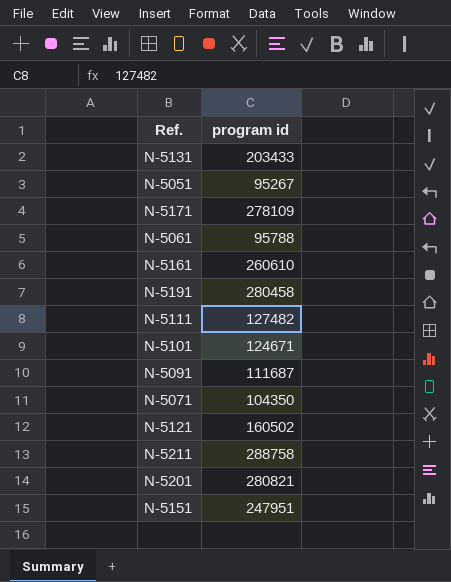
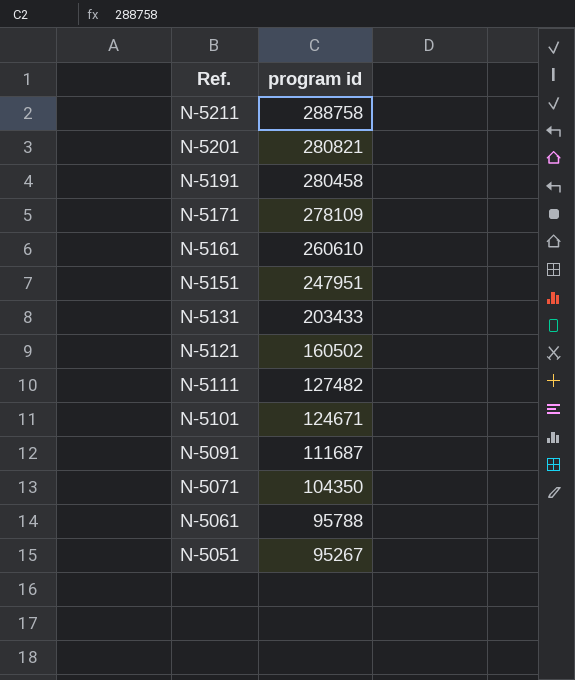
row order: none -> Ref. descending

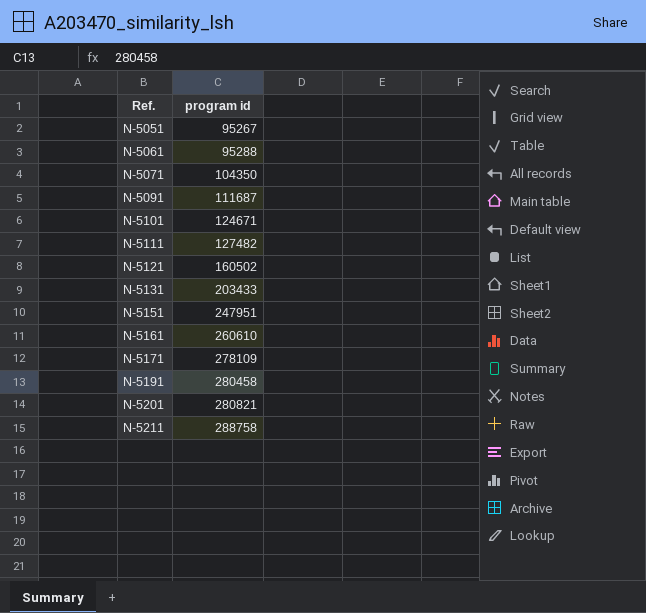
row order: Ref. descending -> Ref. ascending
N-5061 | program id: 95788 -> 95288

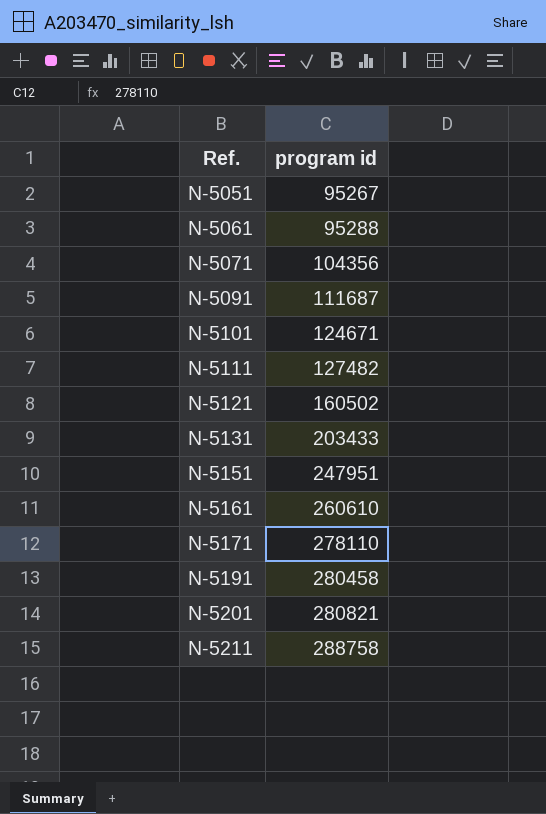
N-5071 | program id: 104350 -> 104356
N-5171 | program id: 278109 -> 278110

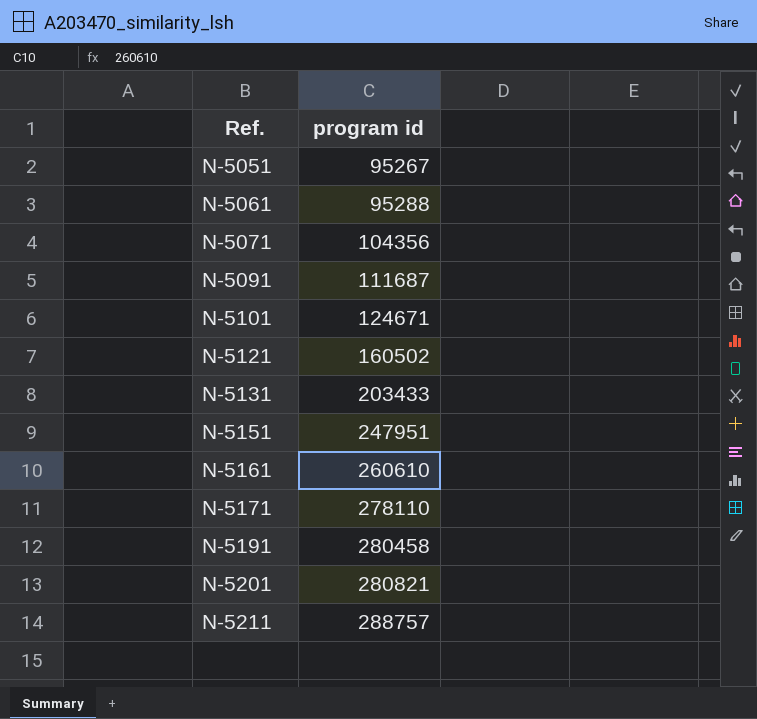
row N-5111: 127482 -> none
N-5211 | program id: 288758 -> 288757

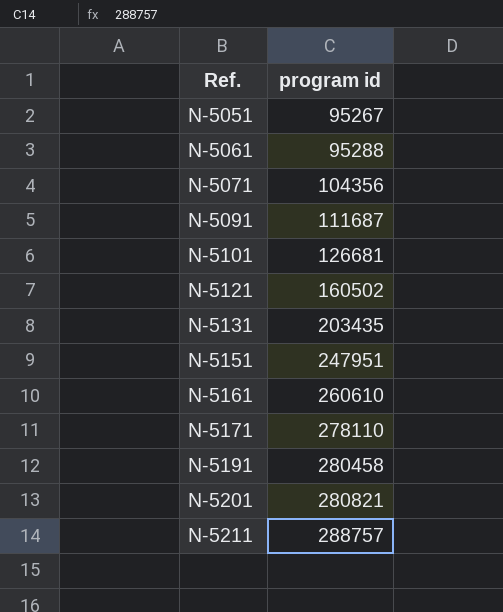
N-5101 | program id: 124671 -> 126681
N-5131 | program id: 203433 -> 203435

